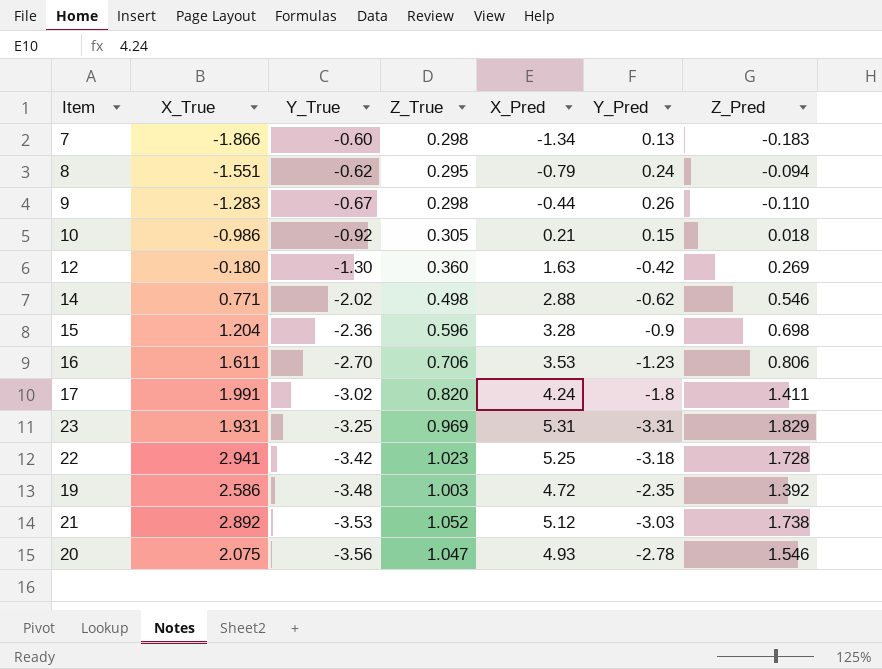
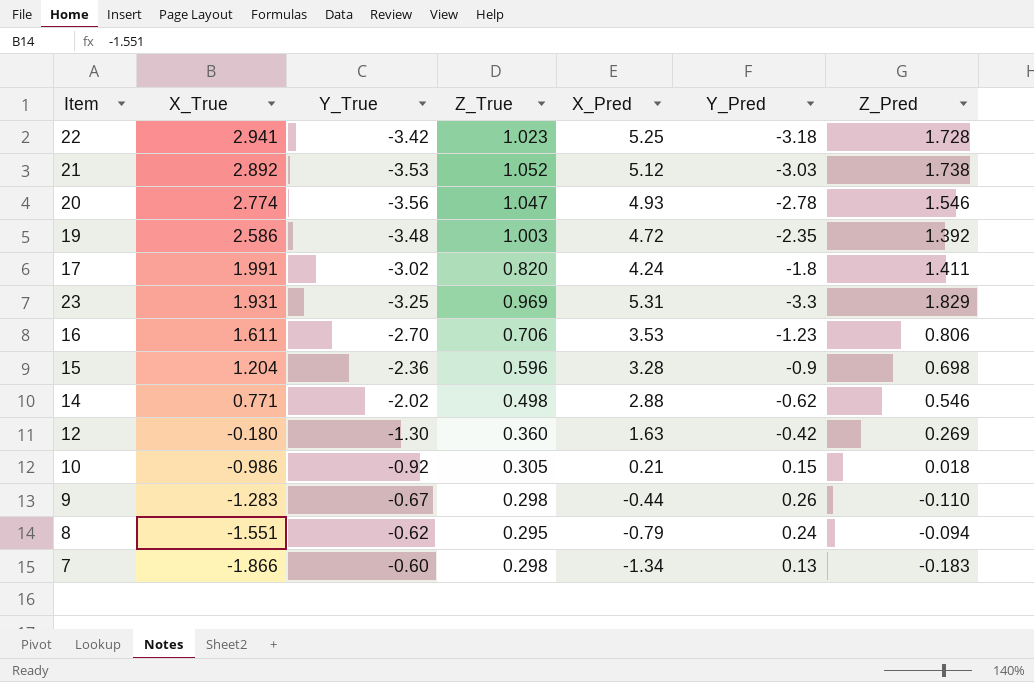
row order: Y_True descending -> X_True descending
20 | X_True: 2.075 -> 2.774
23 | Y_Pred: -3.31 -> -3.3

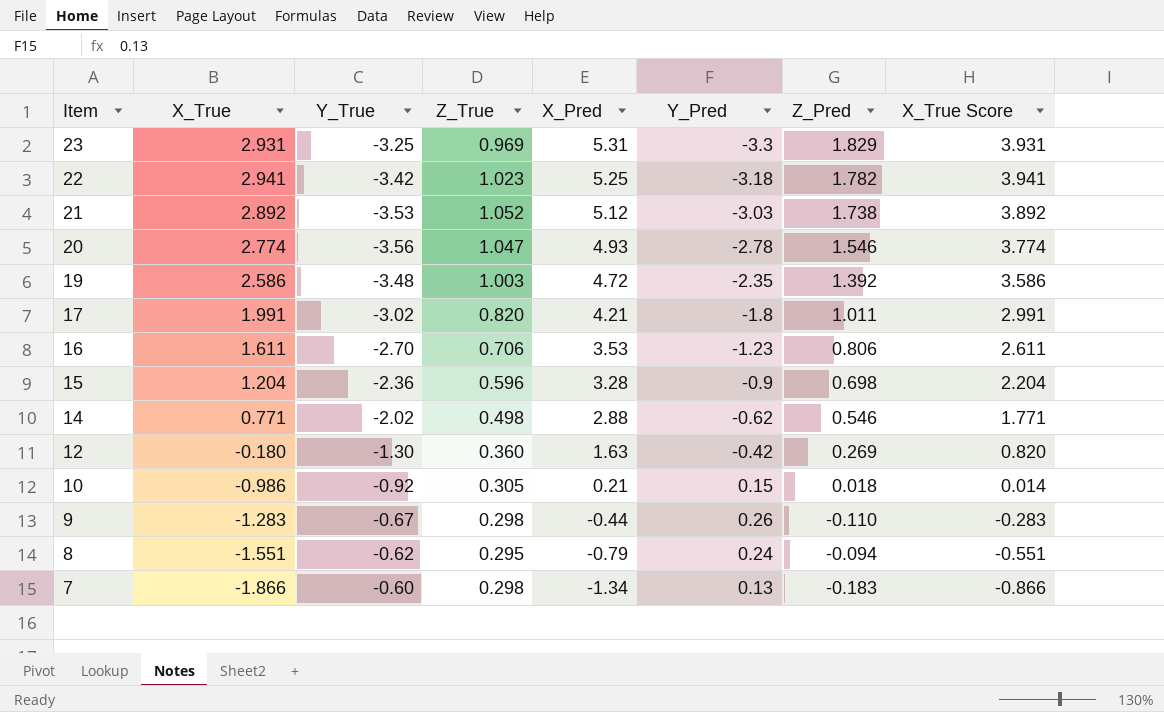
row order: X_True descending -> Item descending
column X_True Score | formula: none -> [X_True] + 1
23 | X_True: 1.931 -> 2.931
22 | Z_Pred: 1.728 -> 1.782
17 | X_Pred: 4.24 -> 4.21
17 | Z_Pred: 1.411 -> 1.011

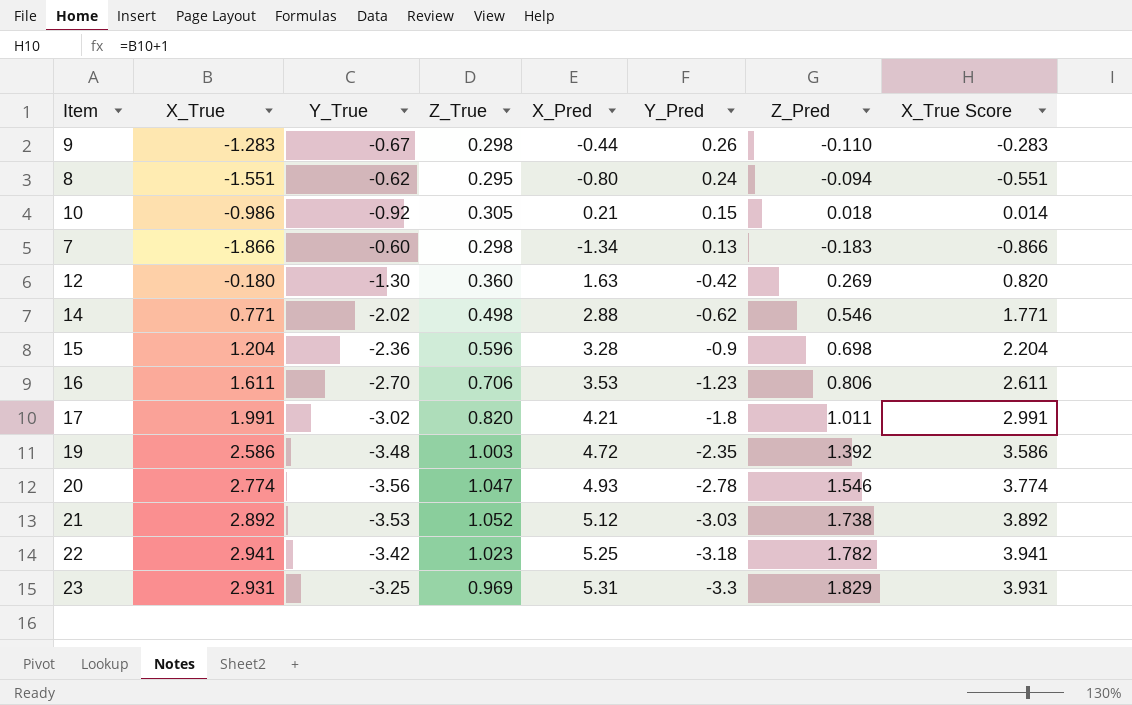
row order: Item descending -> Y_Pred descending
8 | X_Pred: -0.79 -> -0.80

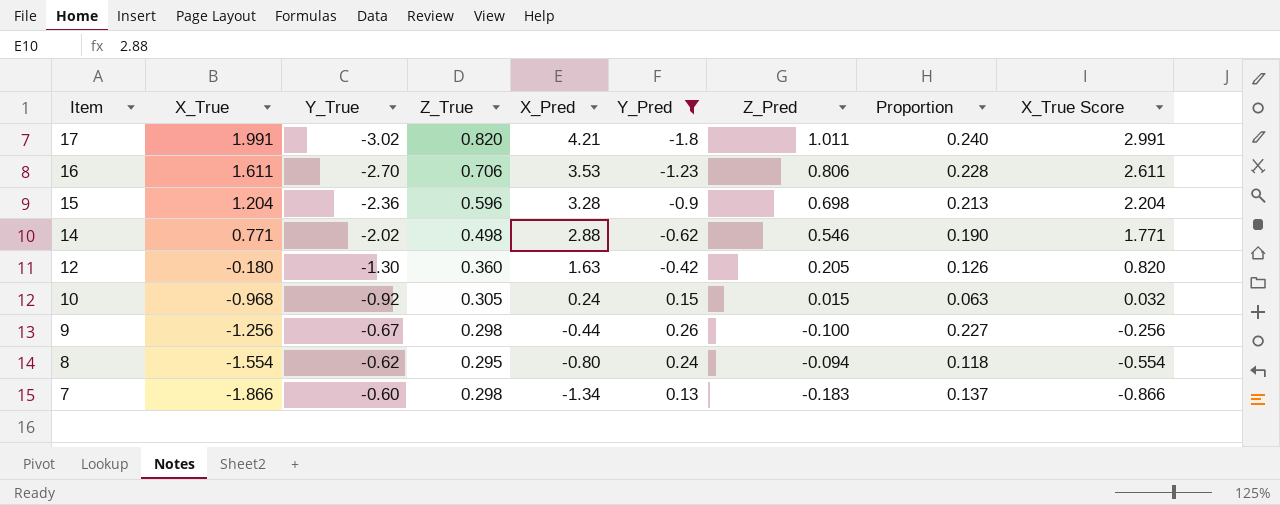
filter: none -> Y_Pred >= -1.8
row order: Y_Pred descending -> Item descending
column Proportion | formula: none -> [Z_Pred] / [X_Pred]
12 | Z_Pred: 0.269 -> 0.205
10 | X_True: -0.986 -> -0.968
10 | X_Pred: 0.21 -> 0.24
10 | Z_Pred: 0.018 -> 0.015
10 | X_True Score: 0.014 -> 0.032
9 | X_True: -1.283 -> -1.256
9 | Z_Pred: -0.110 -> -0.100
9 | X_True Score: -0.283 -> -0.256
8 | X_True: -1.551 -> -1.554
8 | X_True Score: -0.551 -> -0.554

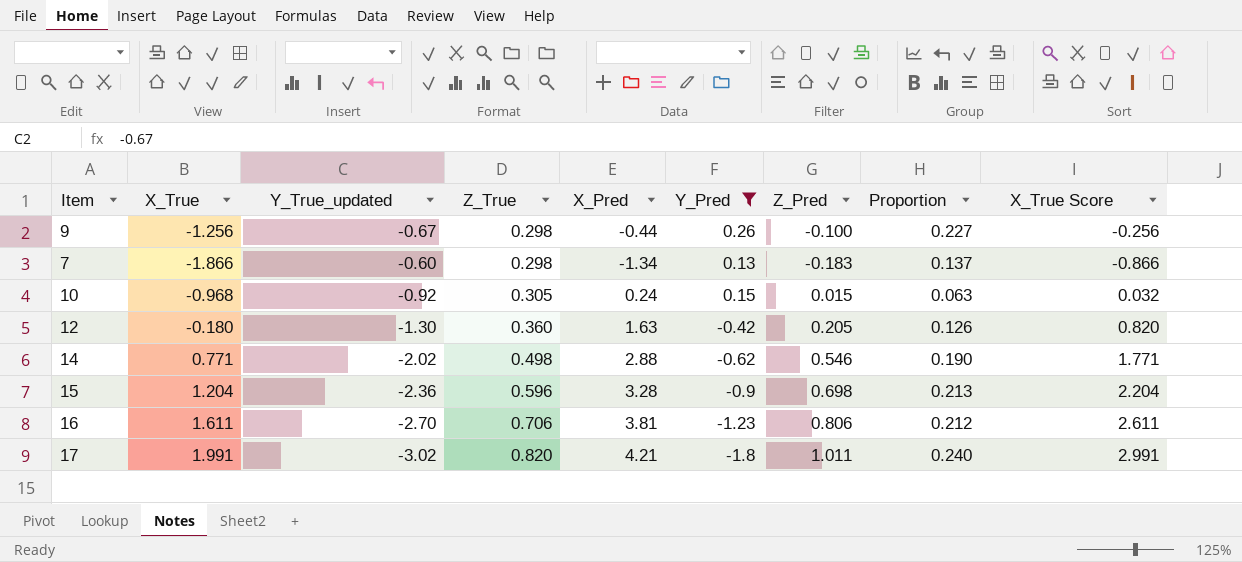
row order: Item descending -> Z_True ascending
column name: Y_True -> Y_True_updated
row 8: -1.554 | -0.62 | 0.295 | -0.80 | 0.24 | -0.094 | 0.118 | -0.554 -> none
16 | X_Pred: 3.53 -> 3.81
16 | Proportion: 0.228 -> 0.212

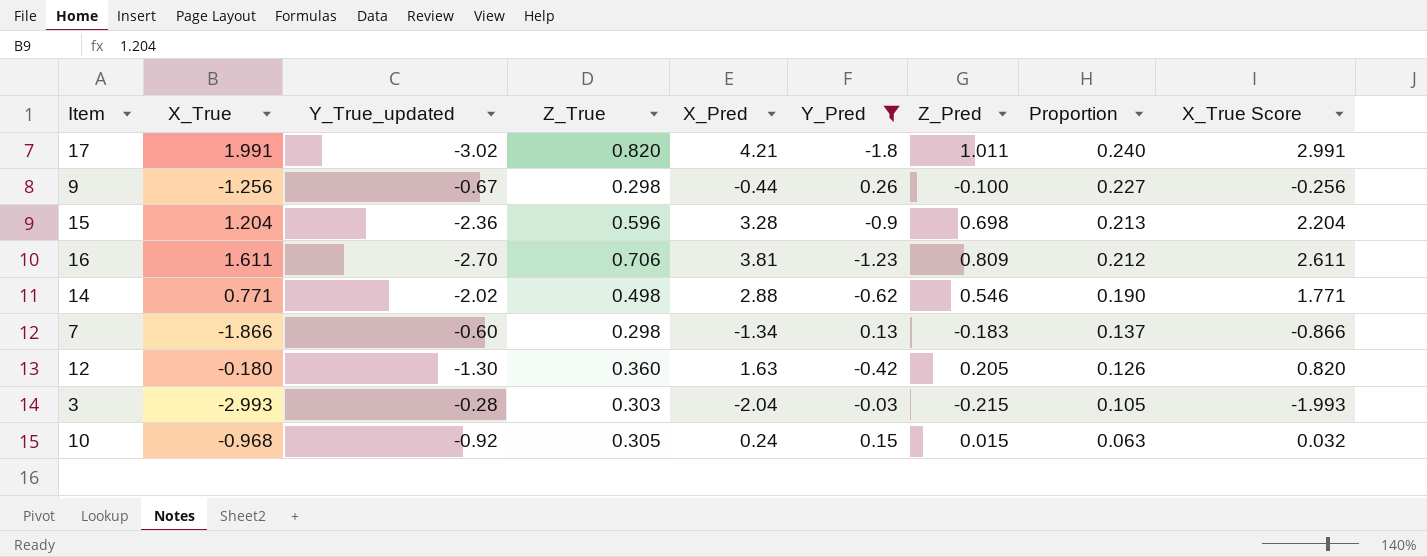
row order: Z_True ascending -> Proportion descending
16 | Z_Pred: 0.806 -> 0.809
row 3: none -> -2.993 | -0.28 | 0.303 | -2.04 | -0.03 | -0.215 | 0.105 | -1.993

